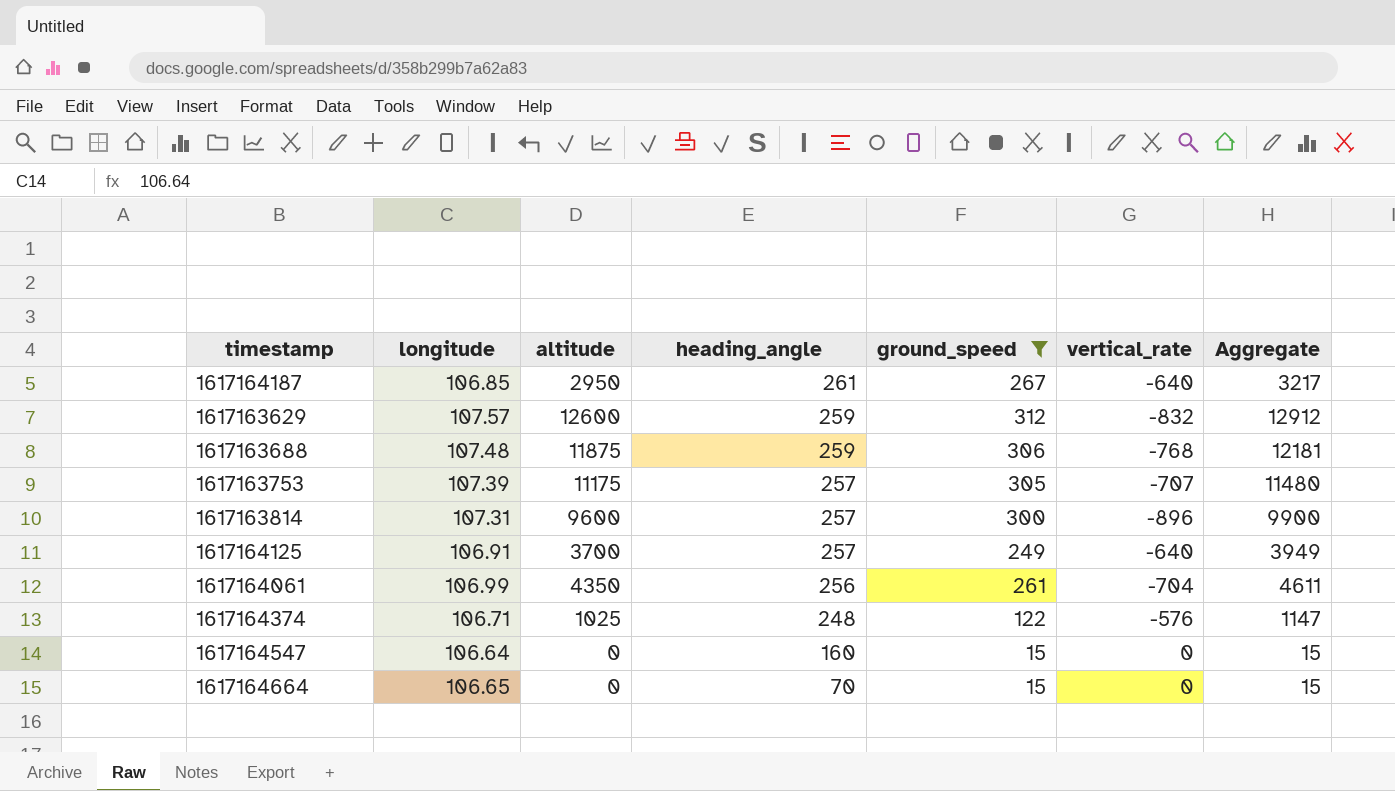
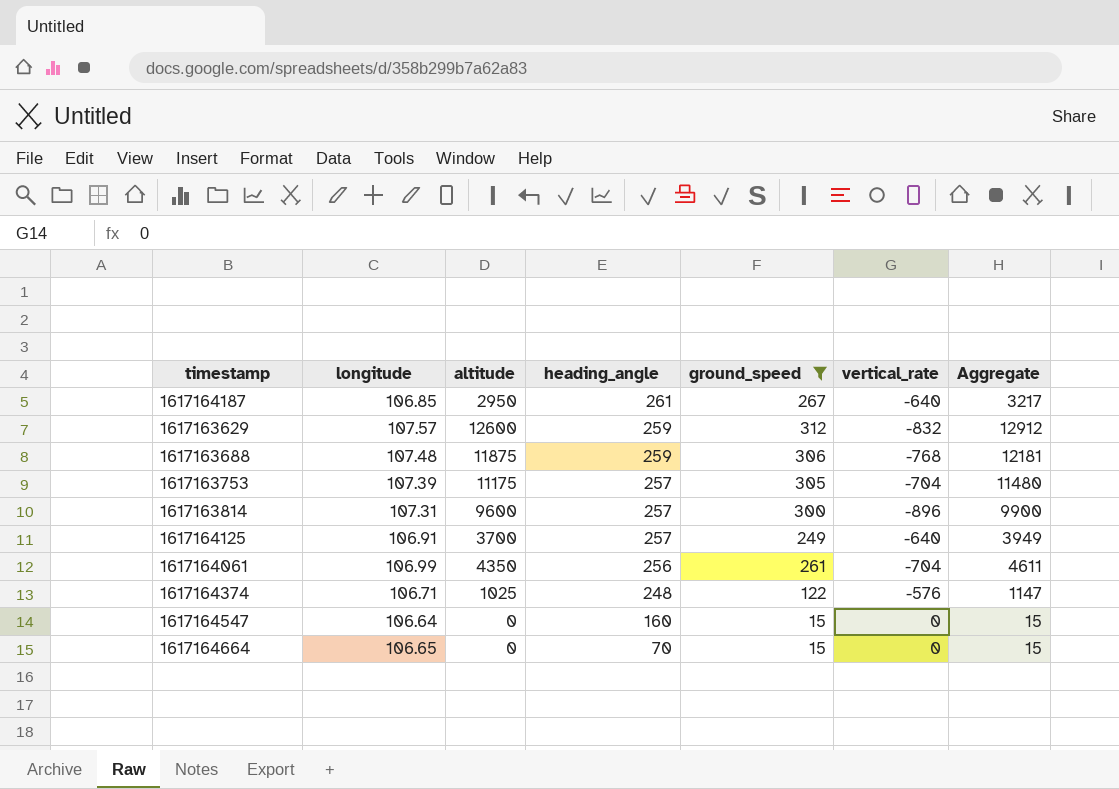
1617163753 | vertical_rate: -707 -> -704

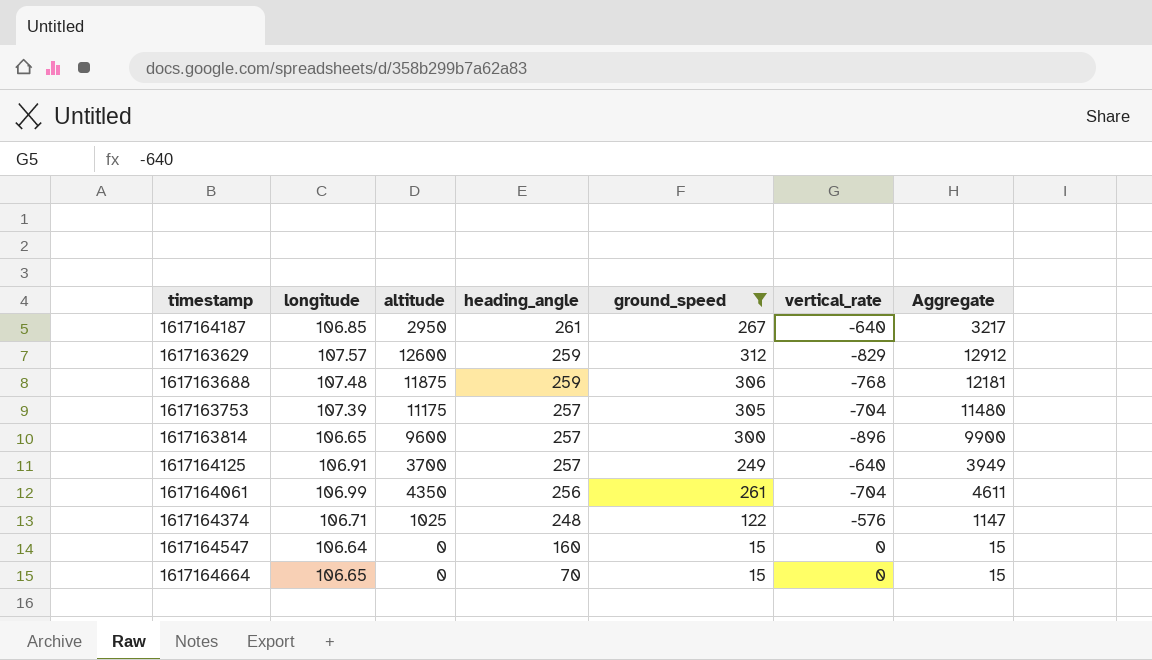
1617163629 | vertical_rate: -832 -> -829
1617163814 | longitude: 107.31 -> 106.65

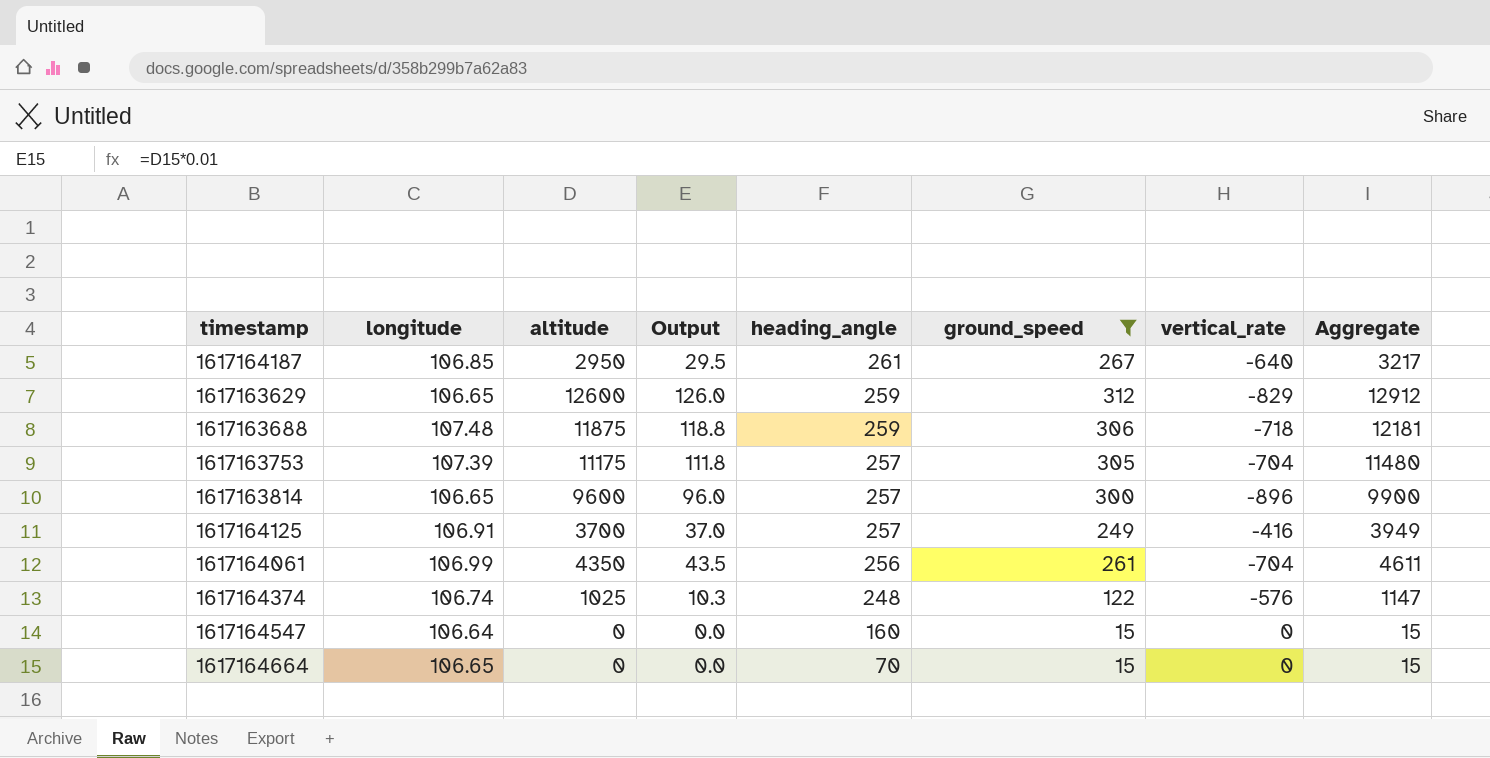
column Output | formula: none -> [altitude] * 0.01
1617163629 | longitude: 107.57 -> 106.65
1617163688 | vertical_rate: -768 -> -718
1617164125 | vertical_rate: -640 -> -416
1617164374 | longitude: 106.71 -> 106.74

